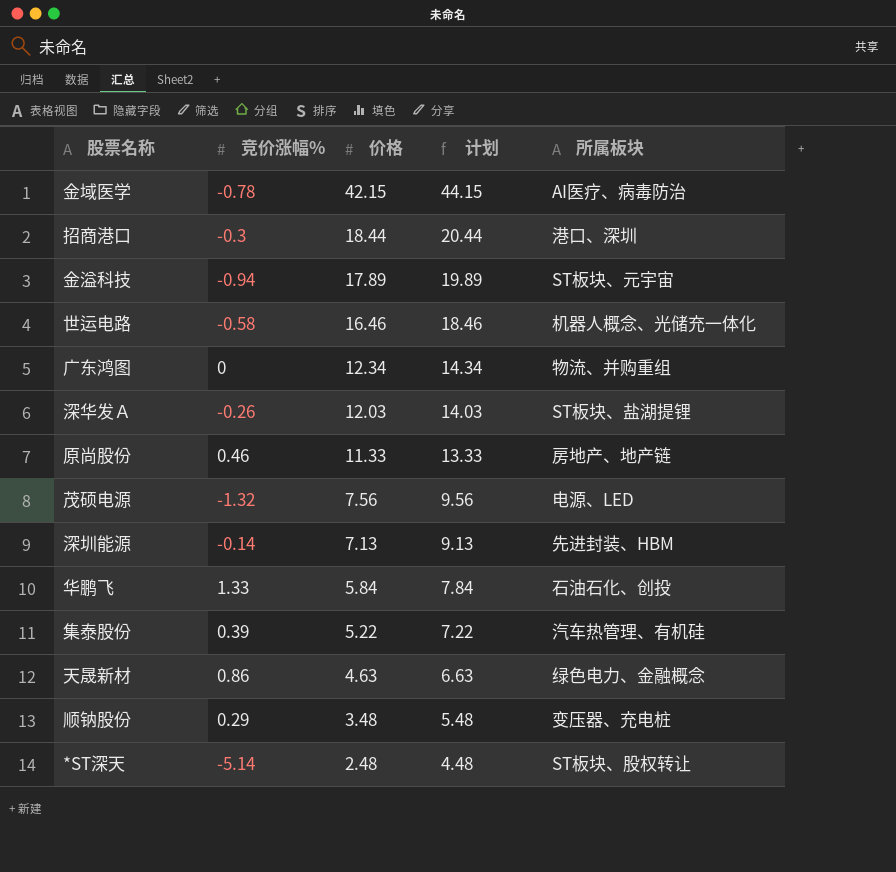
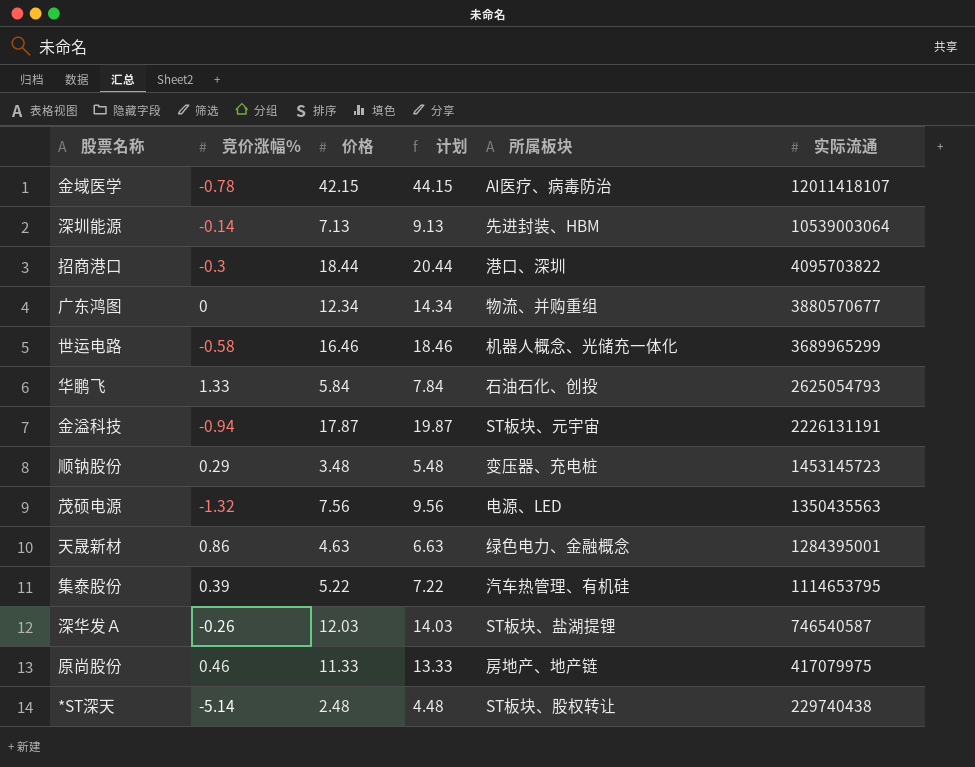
row order: 价格 descending -> 实际流通 descending
column 实际流通 | position: none -> 6
金溢科技 | 价格: 17.89 -> 17.87
金溢科技 | 计划: 19.89 -> 19.87

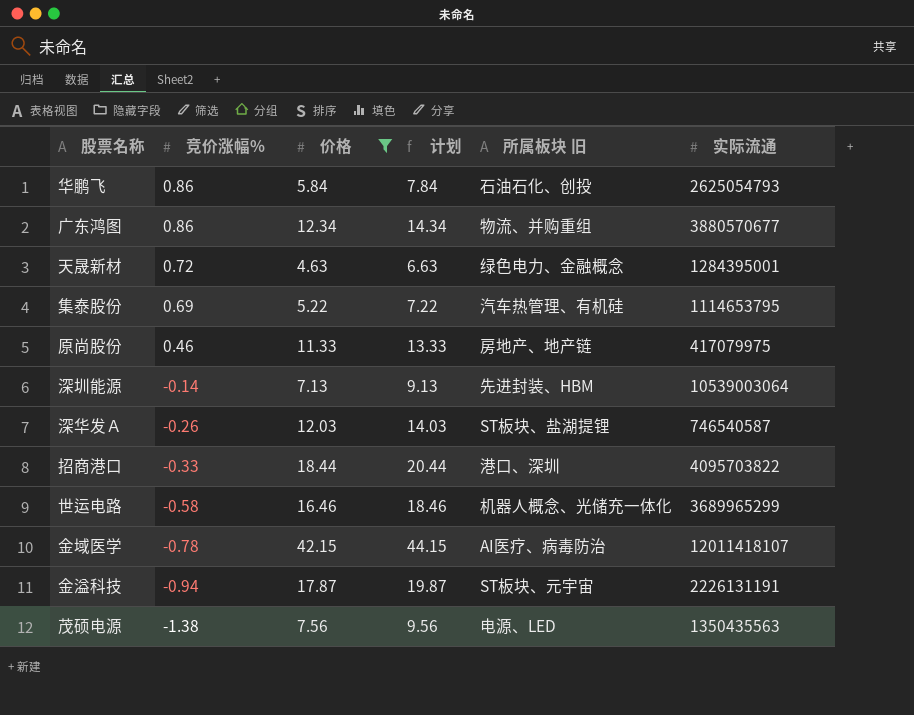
filter: none -> 价格 >= 4.63
row order: 实际流通 descending -> 竞价涨幅% descending
column name: 所属板块 -> 所属板块 旧
华鹏飞 | 竞价涨幅%: 1.33 -> 0.86
广东鸿图 | 竞价涨幅%: 0 -> 0.86
天晟新材 | 竞价涨幅%: 0.86 -> 0.72
集泰股份 | 竞价涨幅%: 0.39 -> 0.69
招商港口 | 竞价涨幅%: -0.3 -> -0.33
茂硕电源 | 竞价涨幅%: -1.32 -> -1.38

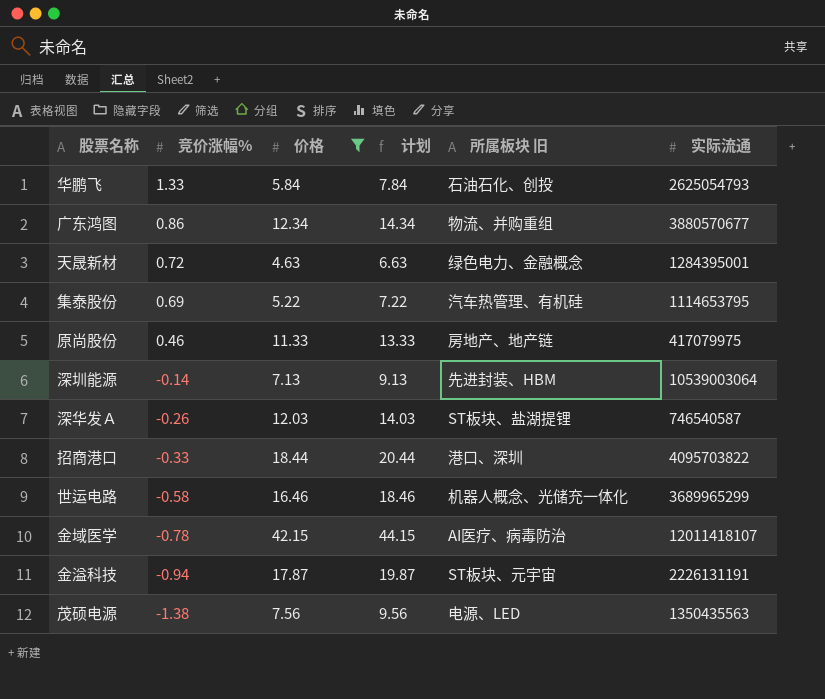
华鹏飞 | 竞价涨幅%: 0.86 -> 1.33

